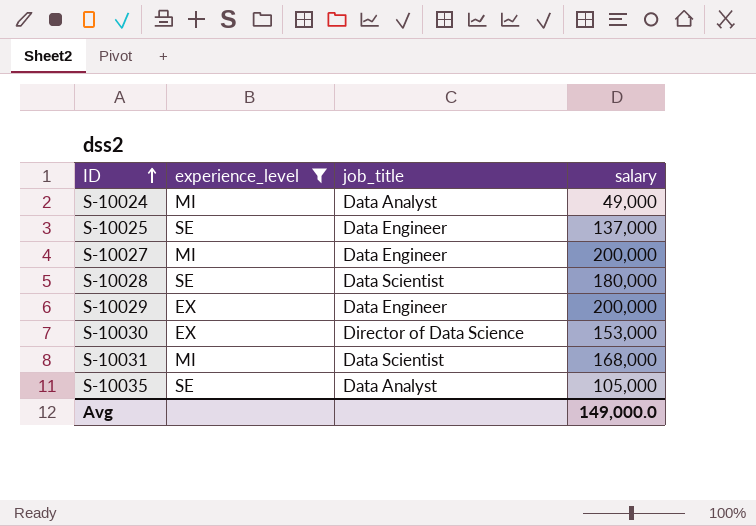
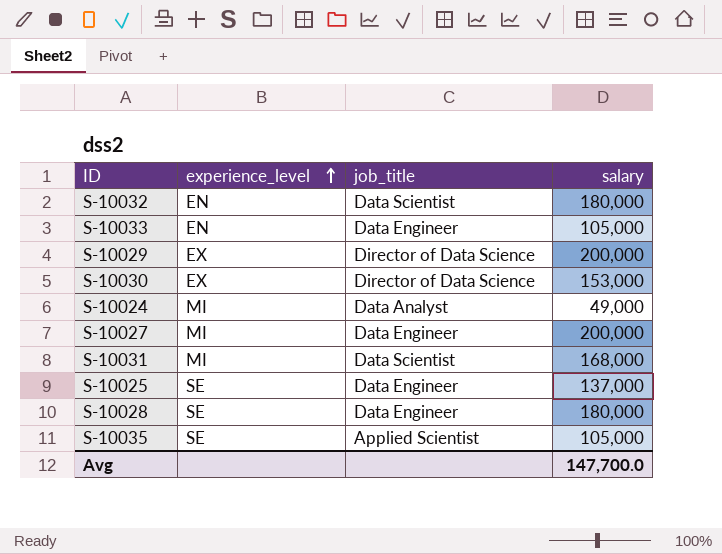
filter: experience_level != EN -> none
row order: ID ascending -> experience_level ascending
S-10029 | job_title: Data Engineer -> Director of Data Science
S-10028 | job_title: Data Scientist -> Data Engineer
S-10035 | job_title: Data Analyst -> Applied Scientist
Avg | salary: 149,000.0 -> 147,700.0

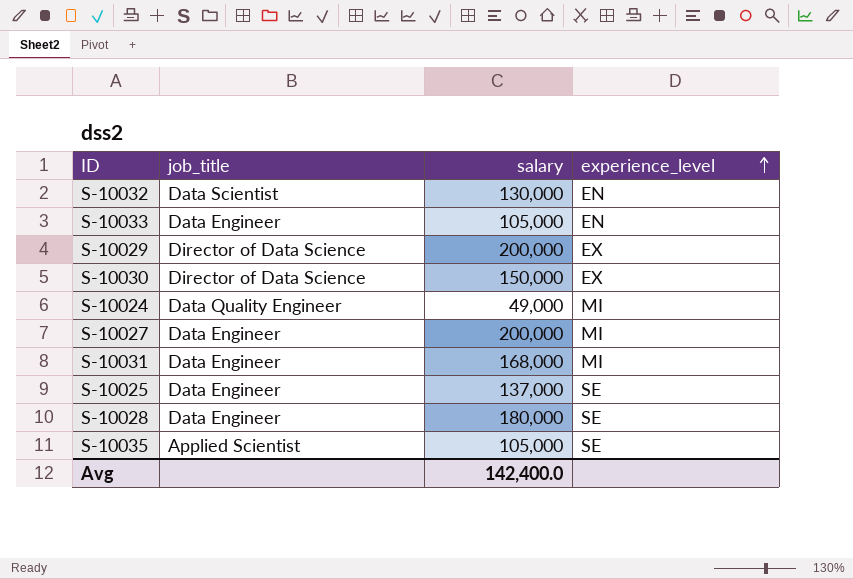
column experience_level | position: 2 -> 4
S-10032 | salary: 180,000 -> 130,000
S-10030 | salary: 153,000 -> 150,000
S-10024 | job_title: Data Analyst -> Data Quality Engineer
S-10031 | job_title: Data Scientist -> Data Engineer
Avg | salary: 147,700.0 -> 142,400.0

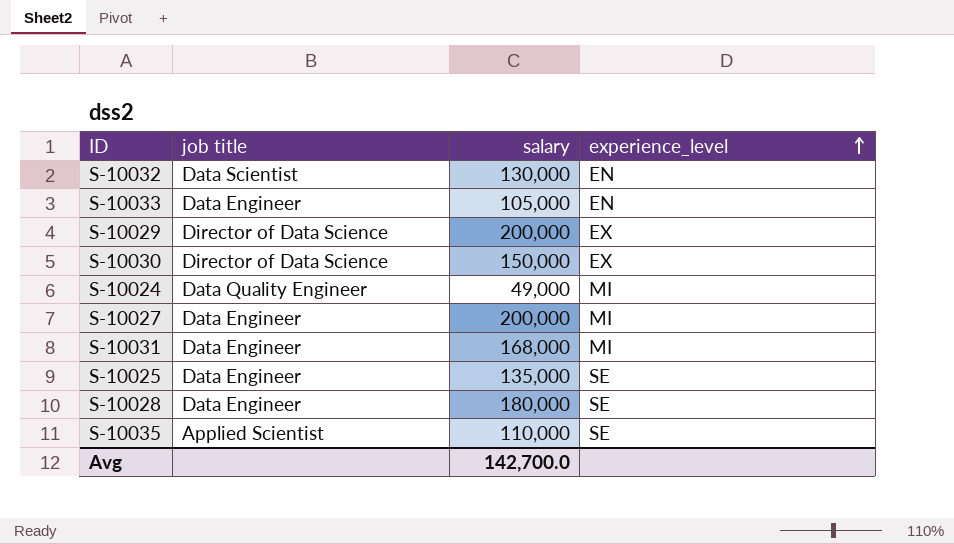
column name: job_title -> job title
S-10025 | salary: 137,000 -> 135,000
S-10035 | salary: 105,000 -> 110,000
Avg | salary: 142,400.0 -> 142,700.0

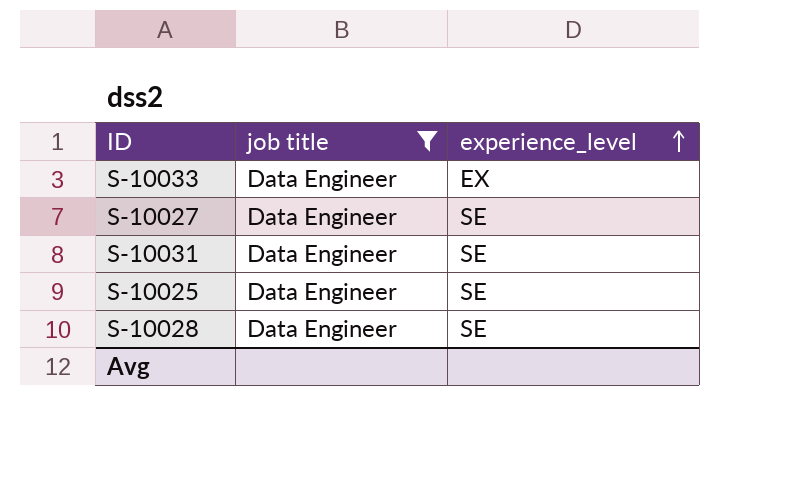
filter: none -> job title = Data Engineer
column salary | position: 3 -> none
S-10033 | experience_level: EN -> EX
S-10027 | experience_level: MI -> SE
S-10031 | experience_level: MI -> SE

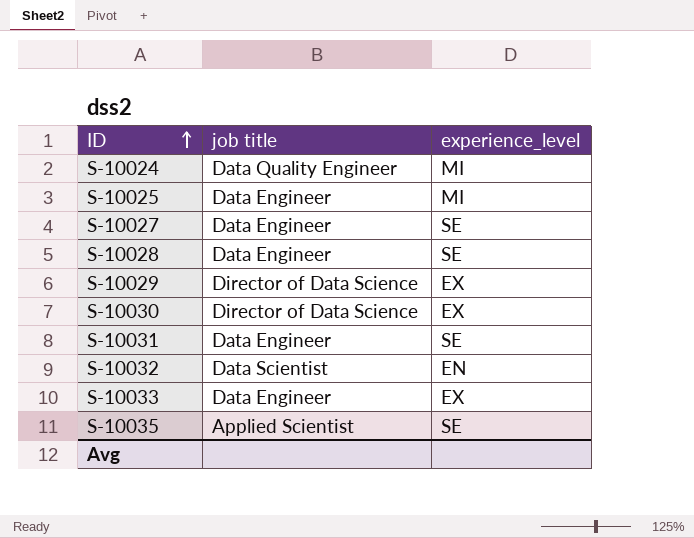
filter: job title = Data Engineer -> none
row order: experience_level ascending -> ID ascending
S-10025 | experience_level: SE -> MI

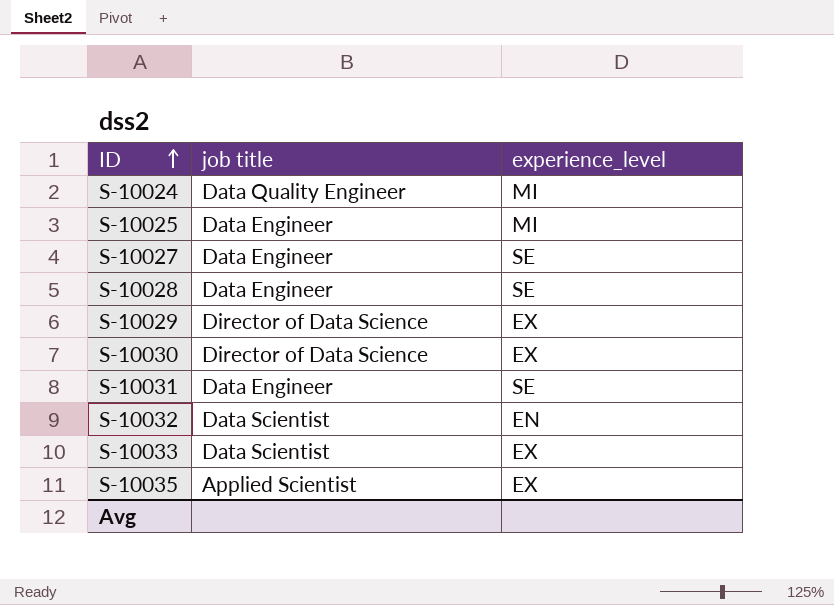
S-10033 | job title: Data Engineer -> Data Scientist
S-10035 | experience_level: SE -> EX

